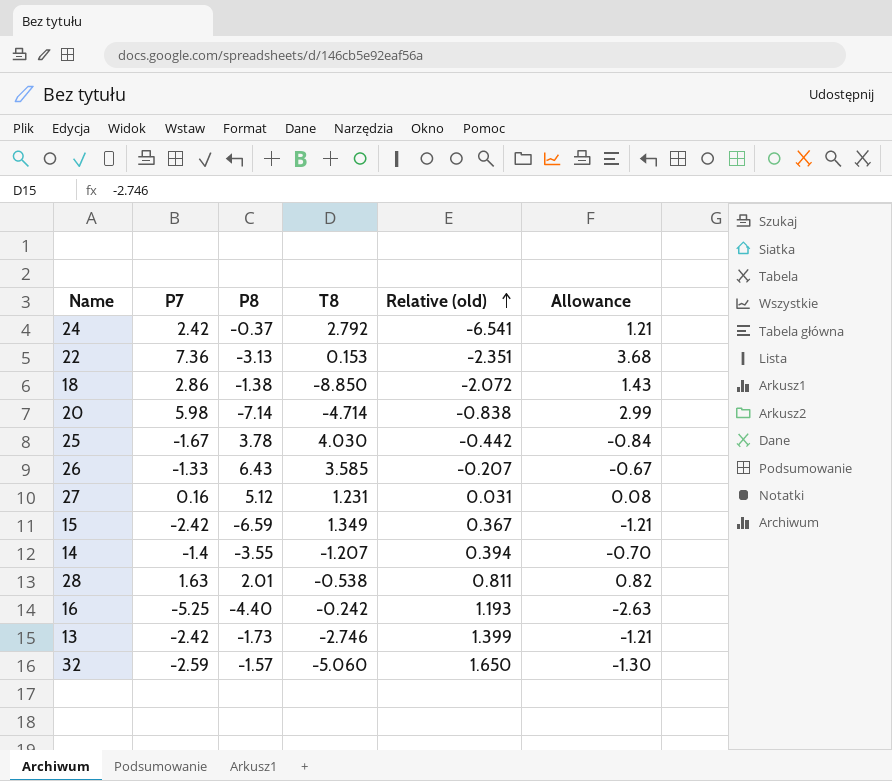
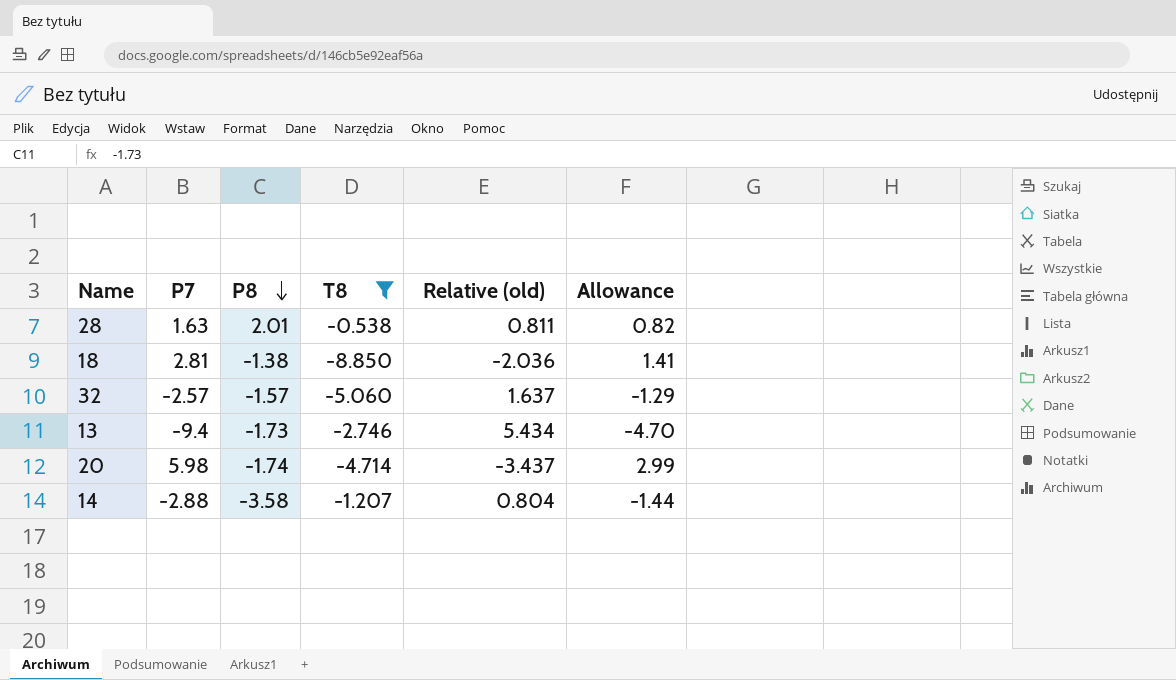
filter: none -> T8 <= -0.538
row order: Relative (old) ascending -> P8 descending
18 | P7: 2.86 -> 2.81
18 | Relative (old): -2.072 -> -2.036
18 | Allowance: 1.43 -> 1.41
32 | P7: -2.59 -> -2.57
32 | Relative (old): 1.650 -> 1.637
32 | Allowance: -1.30 -> -1.29
13 | P7: -2.42 -> -9.4
13 | Relative (old): 1.399 -> 5.434
13 | Allowance: -1.21 -> -4.70
20 | P8: -7.14 -> -1.74
20 | Relative (old): -0.838 -> -3.437
14 | P7: -1.4 -> -2.88
14 | P8: -3.55 -> -3.58
14 | Relative (old): 0.394 -> 0.804
14 | Allowance: -0.70 -> -1.44

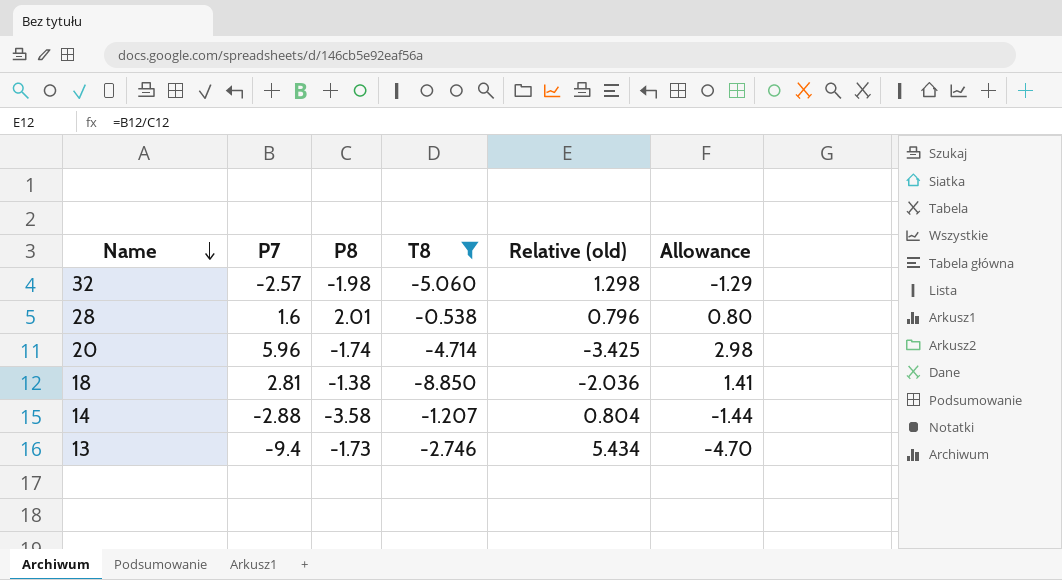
row order: P8 descending -> Name descending
32 | P8: -1.57 -> -1.98
32 | Relative (old): 1.637 -> 1.298
28 | P7: 1.63 -> 1.6
28 | Relative (old): 0.811 -> 0.796
28 | Allowance: 0.82 -> 0.80
20 | P7: 5.98 -> 5.96
20 | Relative (old): -3.437 -> -3.425
20 | Allowance: 2.99 -> 2.98

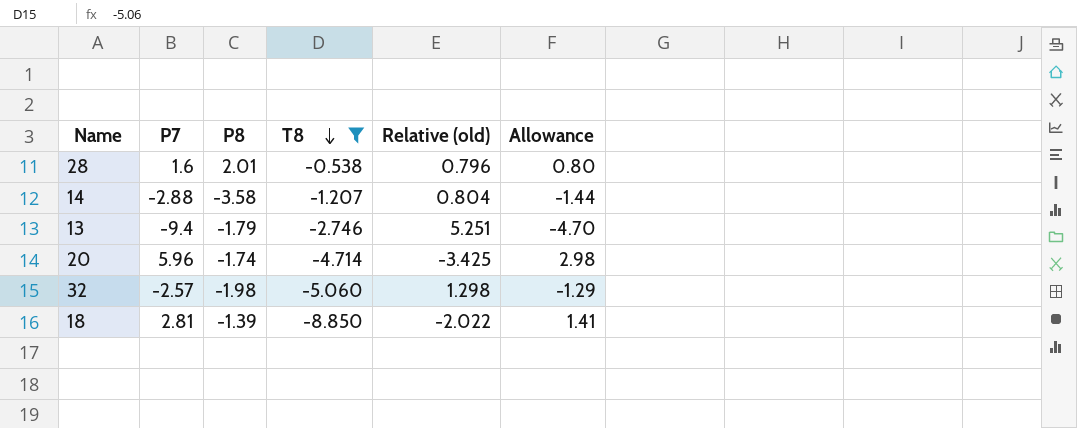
row order: Name descending -> T8 descending
13 | P8: -1.73 -> -1.79
13 | Relative (old): 5.434 -> 5.251
18 | P8: -1.38 -> -1.39
18 | Relative (old): -2.036 -> -2.022

